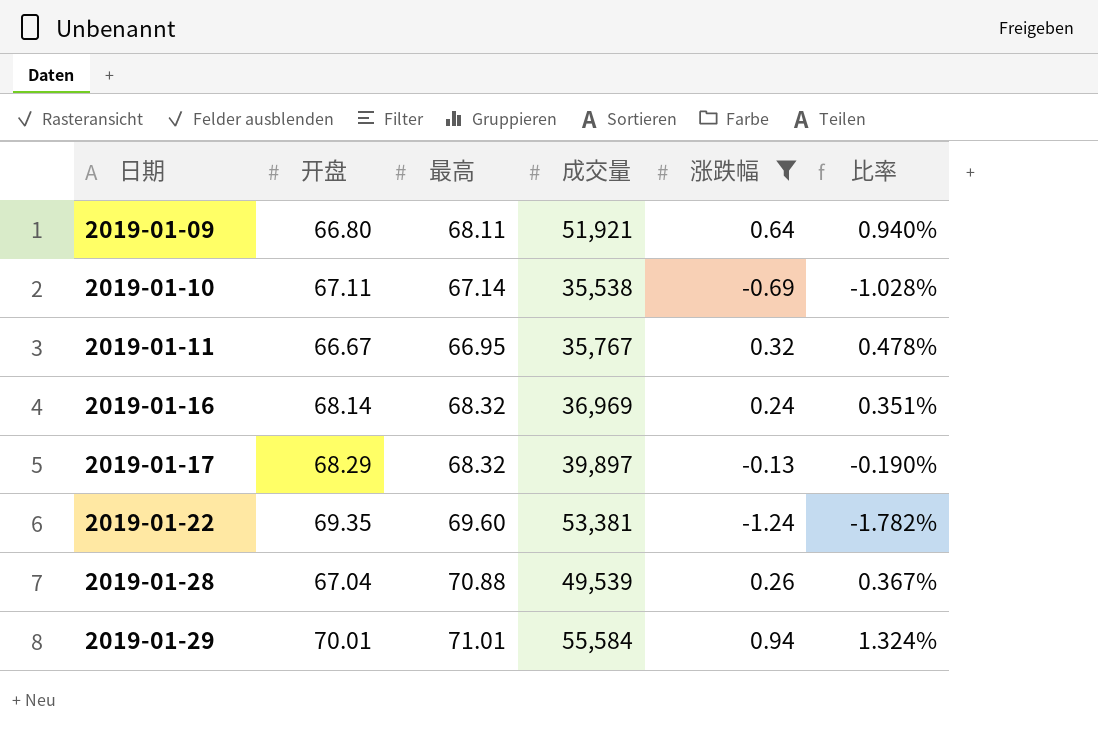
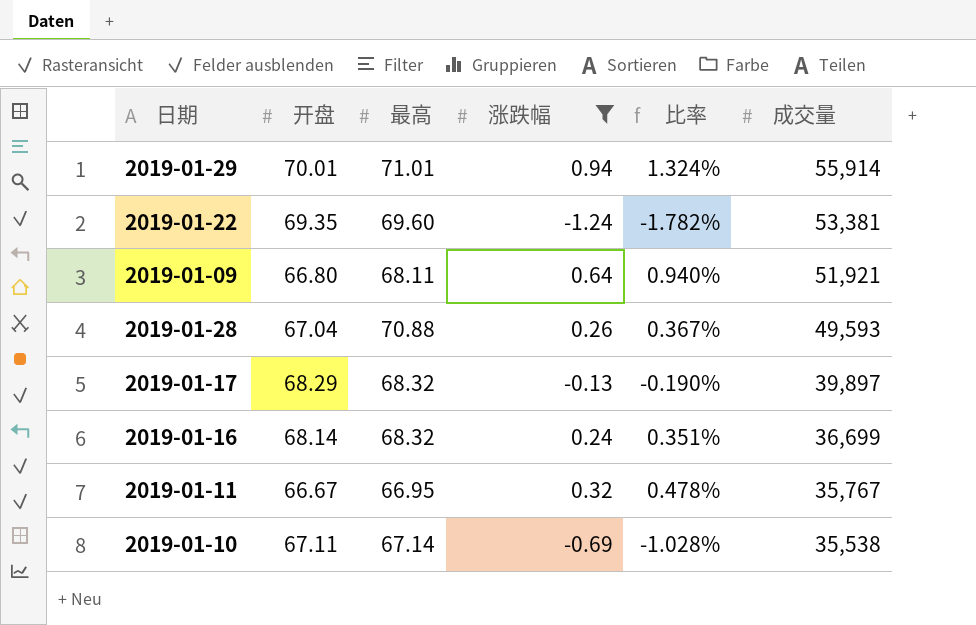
row order: 日期 ascending -> 成交量 descending
column 成交量 | position: 4 -> 6
2019-01-29 | 成交量: 55,584 -> 55,914
2019-01-28 | 成交量: 49,539 -> 49,593
2019-01-16 | 成交量: 36,969 -> 36,699

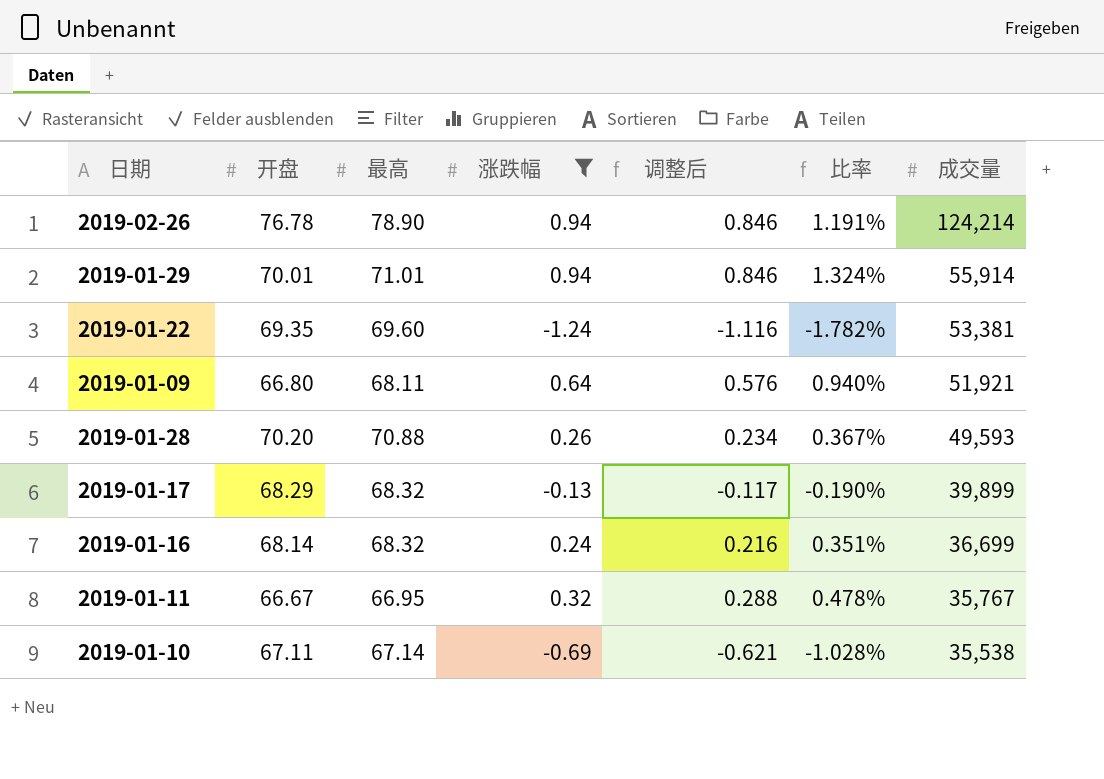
column 调整后 | formula: none -> [涨跌幅] * 0.9
row 2019-02-26: none -> 76.78 | 78.90 | 0.94 | 0.846 | 1.191% | 124,214
2019-01-28 | 开盘: 67.04 -> 70.20
2019-01-17 | 成交量: 39,897 -> 39,899

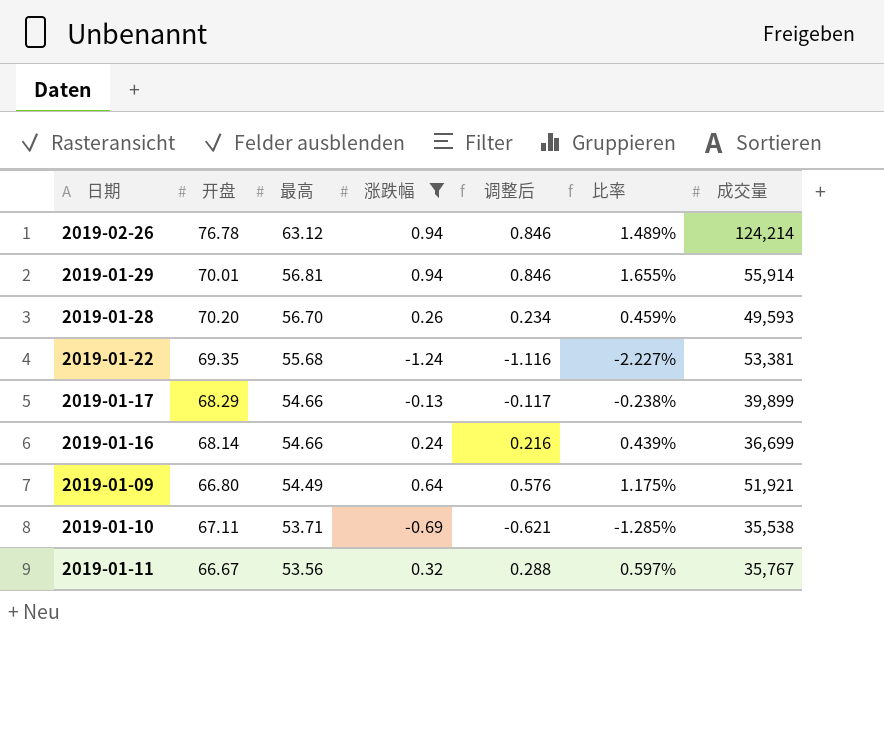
row order: 成交量 descending -> 最高 descending
2019-02-26 | 最高: 78.90 -> 63.12
2019-02-26 | 比率: 1.191% -> 1.489%
2019-01-29 | 最高: 71.01 -> 56.81
2019-01-29 | 比率: 1.324% -> 1.655%
2019-01-28 | 最高: 70.88 -> 56.70
2019-01-28 | 比率: 0.367% -> 0.459%
2019-01-22 | 最高: 69.60 -> 55.68
2019-01-22 | 比率: -1.782% -> -2.227%
2019-01-17 | 最高: 68.32 -> 54.66
2019-01-17 | 比率: -0.190% -> -0.238%
2019-01-16 | 最高: 68.32 -> 54.66
2019-01-16 | 比率: 0.351% -> 0.439%
2019-01-09 | 最高: 68.11 -> 54.49
2019-01-09 | 比率: 0.940% -> 1.175%
2019-01-10 | 最高: 67.14 -> 53.71
2019-01-10 | 比率: -1.028% -> -1.285%
2019-01-11 | 最高: 66.95 -> 53.56
2019-01-11 | 比率: 0.478% -> 0.597%

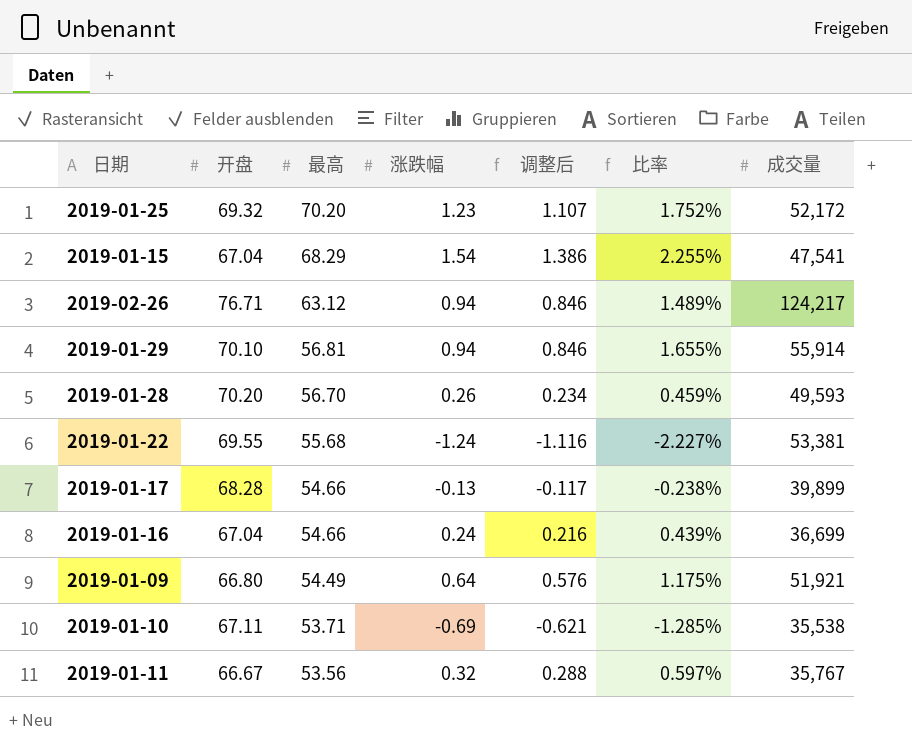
filter: 涨跌幅 <= 0.94 -> none
2019-02-26 | 开盘: 76.78 -> 76.71
2019-02-26 | 成交量: 124,214 -> 124,217
2019-01-29 | 开盘: 70.01 -> 70.10
2019-01-22 | 开盘: 69.35 -> 69.55
2019-01-17 | 开盘: 68.29 -> 68.28
2019-01-16 | 开盘: 68.14 -> 67.04

